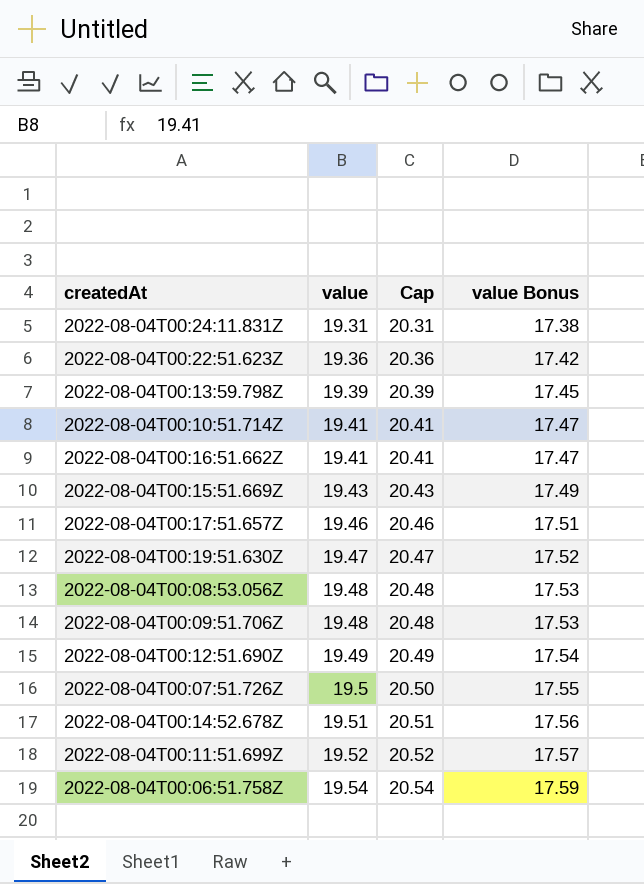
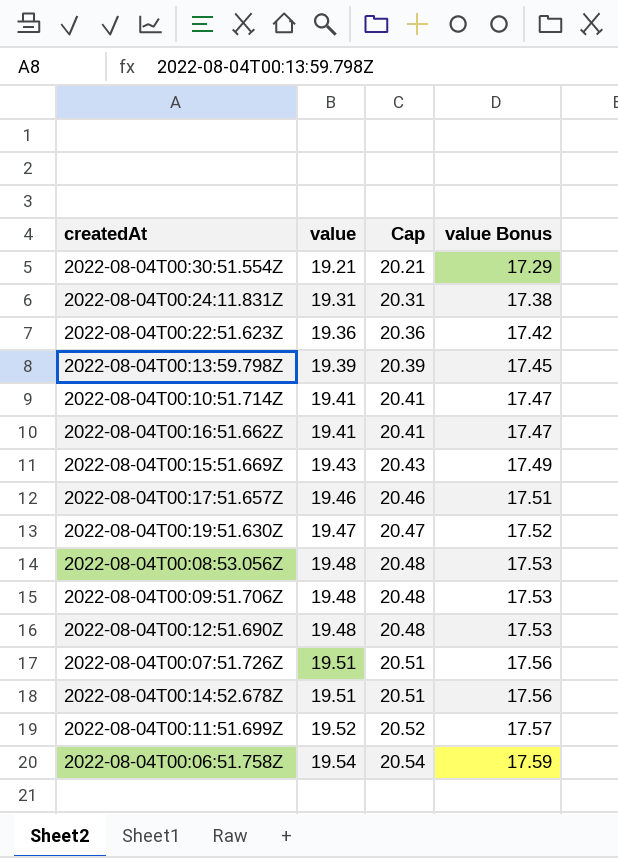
row 2022-08-04T00:30:51.554Z: none -> 19.21 | 20.21 | 17.29
2022-08-04T00:12:51.690Z | value: 19.49 -> 19.48
2022-08-04T00:12:51.690Z | Cap: 20.49 -> 20.48
2022-08-04T00:12:51.690Z | value Bonus: 17.54 -> 17.53
2022-08-04T00:07:51.726Z | value: 19.5 -> 19.51
2022-08-04T00:07:51.726Z | Cap: 20.50 -> 20.51
2022-08-04T00:07:51.726Z | value Bonus: 17.55 -> 17.56

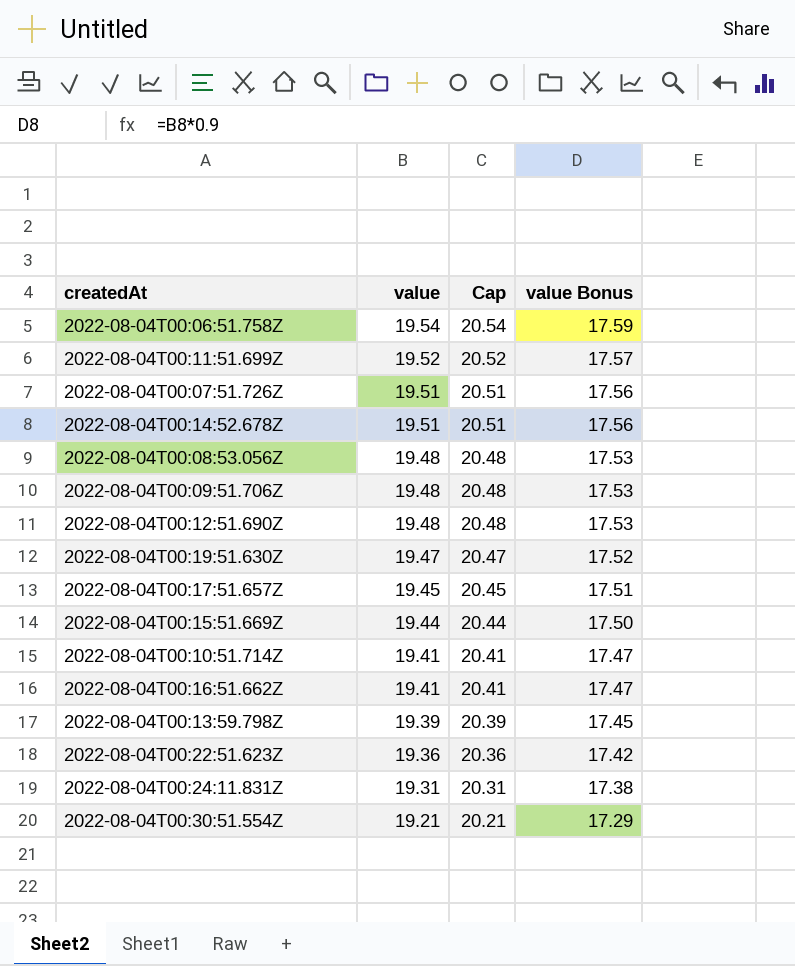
row order: value ascending -> value descending
2022-08-04T00:17:51.657Z | value: 19.46 -> 19.45
2022-08-04T00:17:51.657Z | Cap: 20.46 -> 20.45
2022-08-04T00:15:51.669Z | value: 19.43 -> 19.44
2022-08-04T00:15:51.669Z | Cap: 20.43 -> 20.44
2022-08-04T00:15:51.669Z | value Bonus: 17.49 -> 17.50

